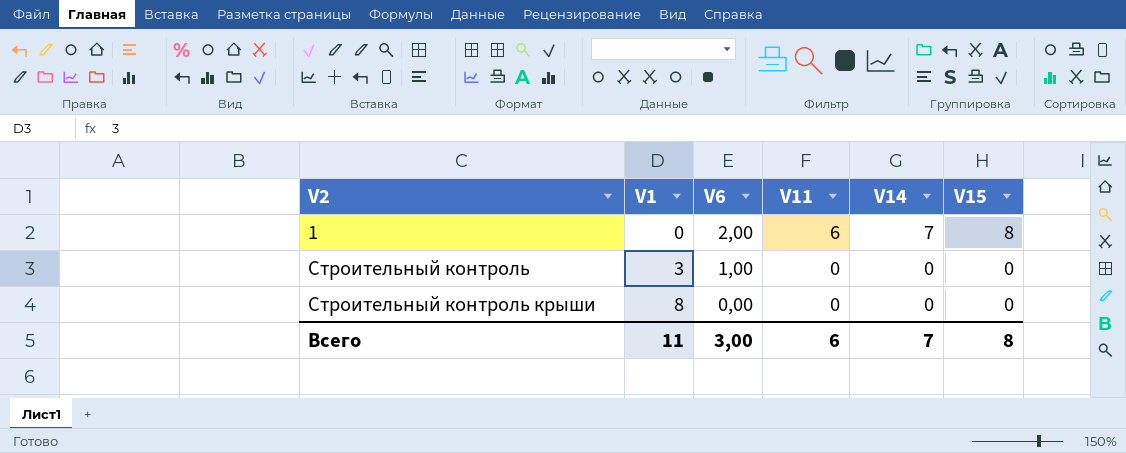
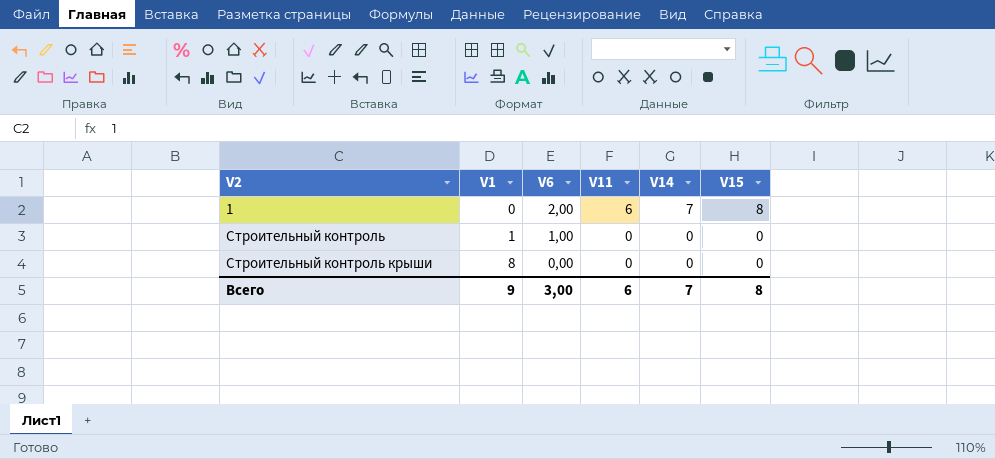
Строительный контроль | V1: 3 -> 1
Всего | V1: 11 -> 9

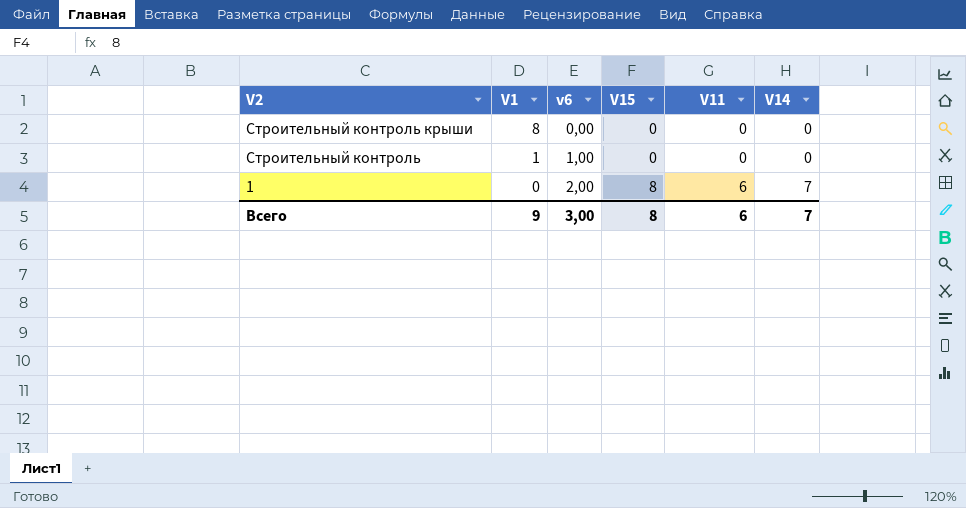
row order: V2 ascending -> V2 descending
column name: V6 -> v6
column V15 | position: 6 -> 4

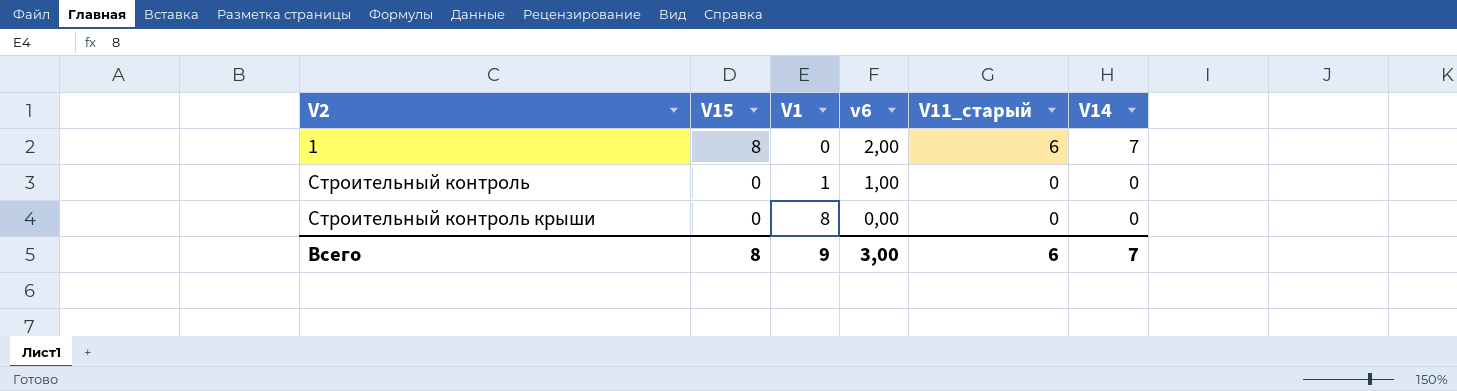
row order: V2 descending -> V2 ascending
column V15 | position: 4 -> 2
column name: V11 -> V11_старый

